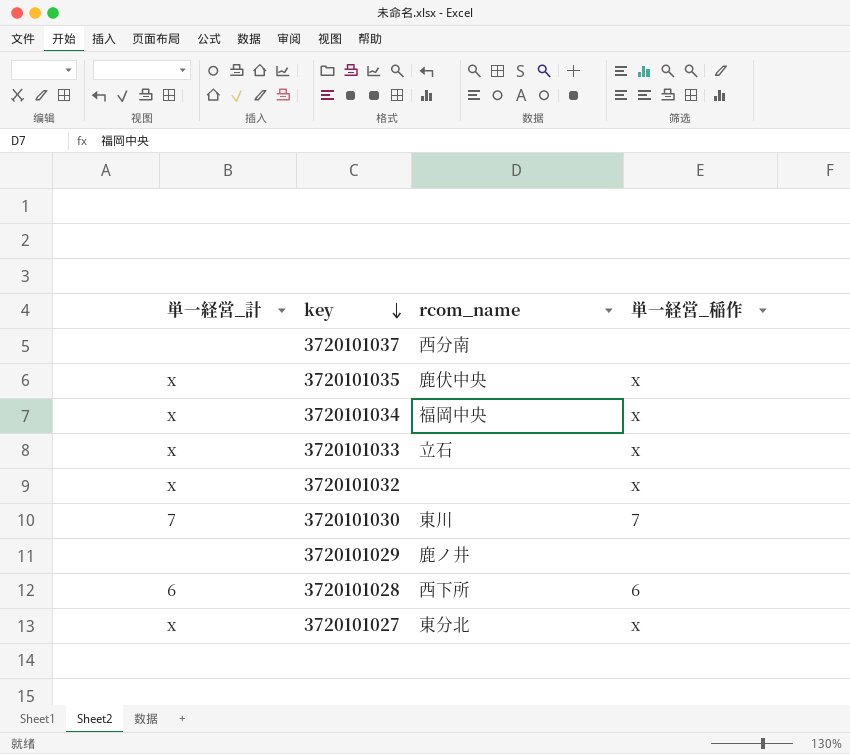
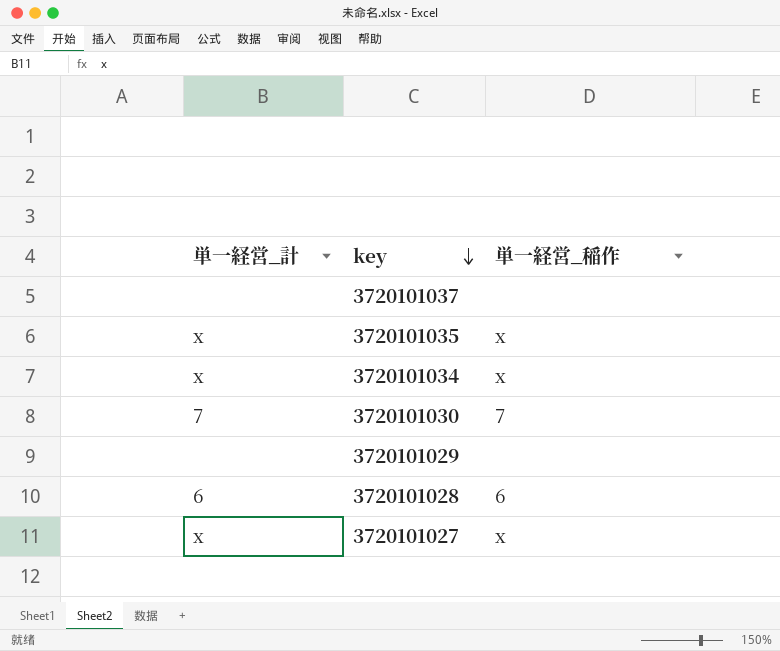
column rcom_name | position: 3 -> none
row 3720101033: x | 立石 | x -> none
row 3720101032: x | none | x -> none

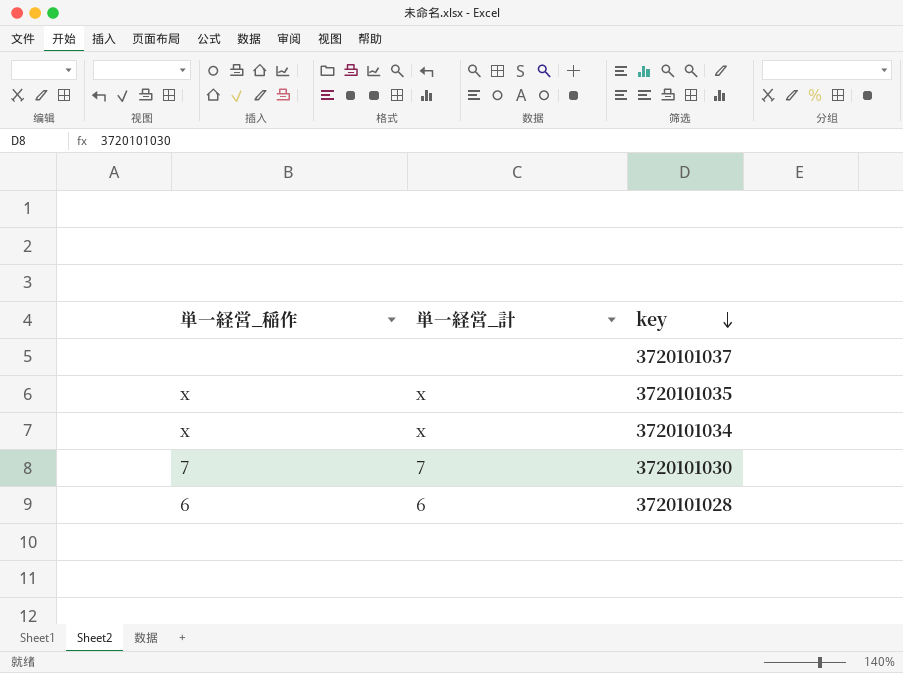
column 単一経営_稲作 | position: 3 -> 1
row 3720101029: none | none -> none
row 3720101027: x | x -> none

